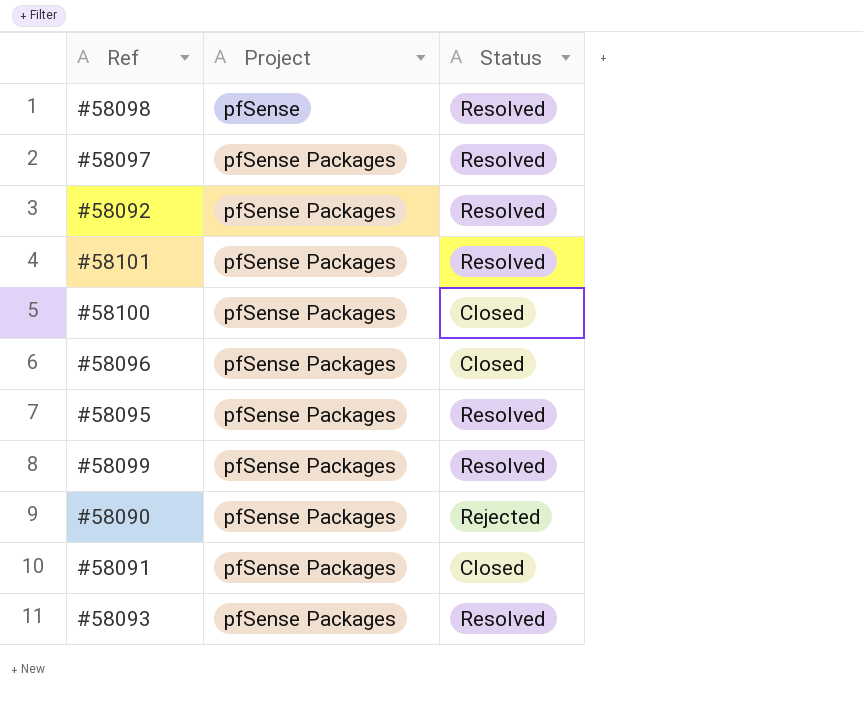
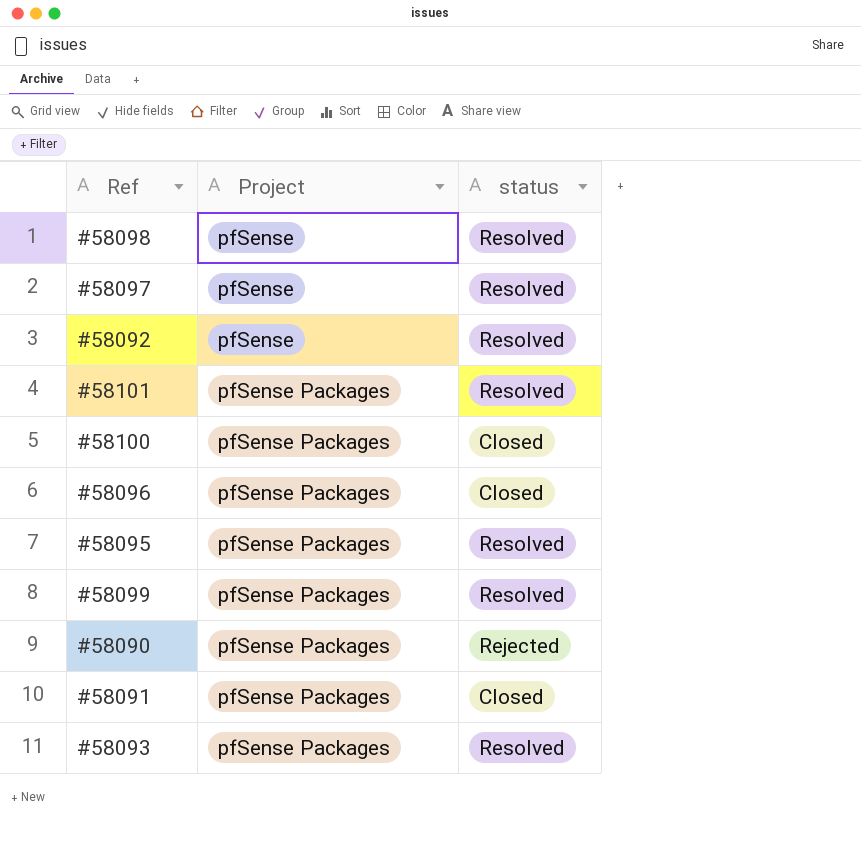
column name: Status -> status
#58097 | Project: pfSense Packages -> pfSense
#58092 | Project: pfSense Packages -> pfSense

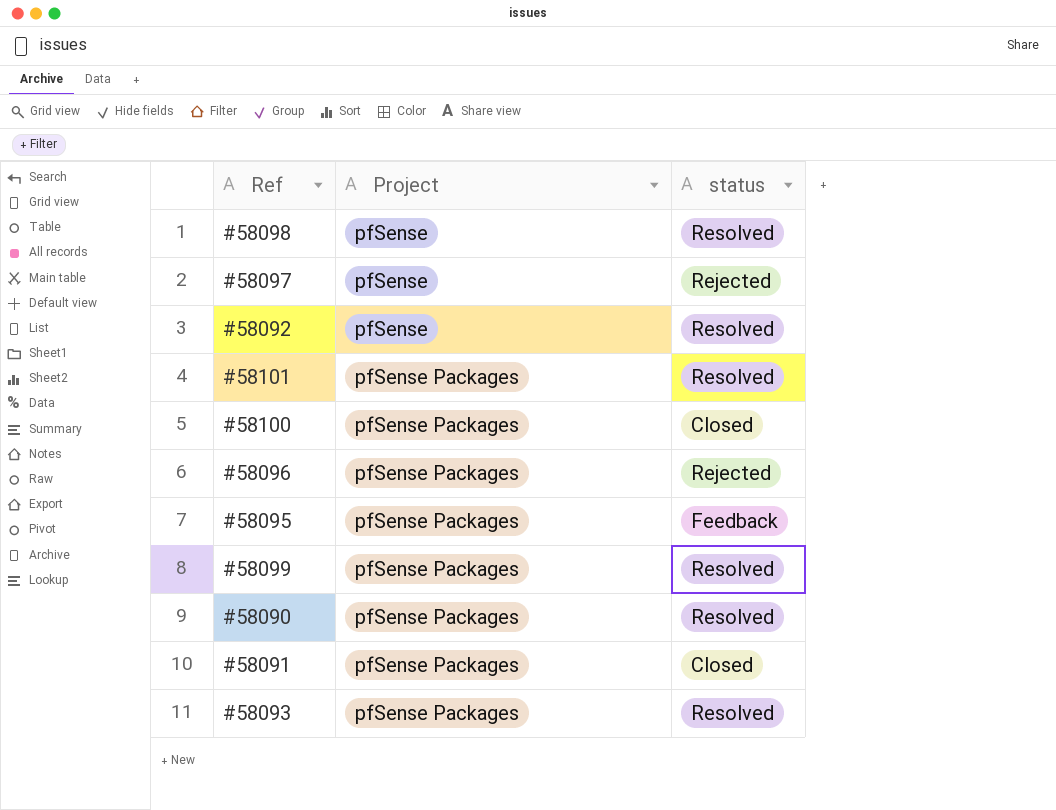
#58097 | status: Resolved -> Rejected
#58096 | status: Closed -> Rejected
#58095 | status: Resolved -> Feedback
#58090 | status: Rejected -> Resolved

